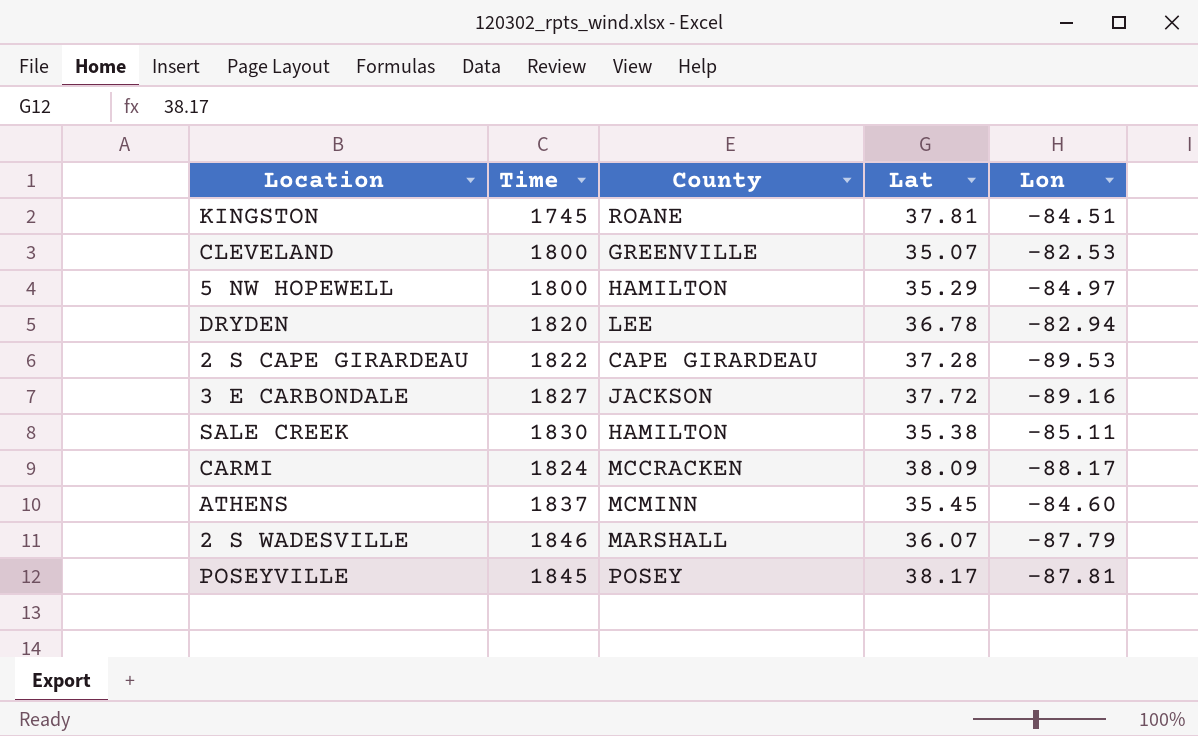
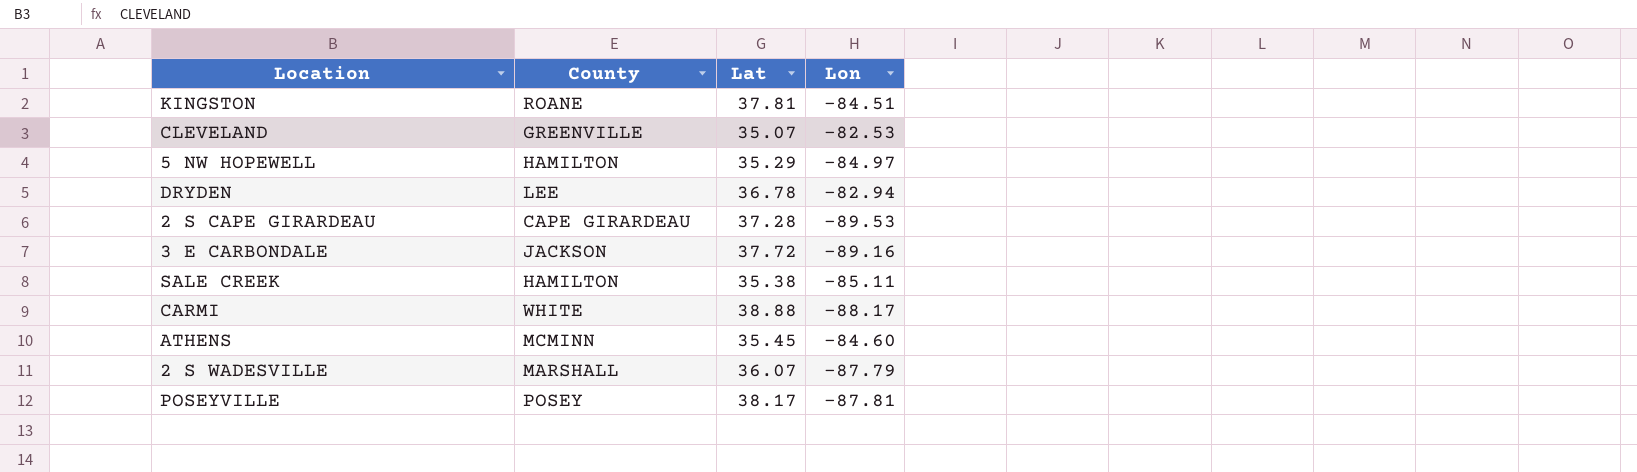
column Time | position: 2 -> none
CARMI | County: MCCRACKEN -> WHITE
CARMI | Lat: 38.09 -> 38.88

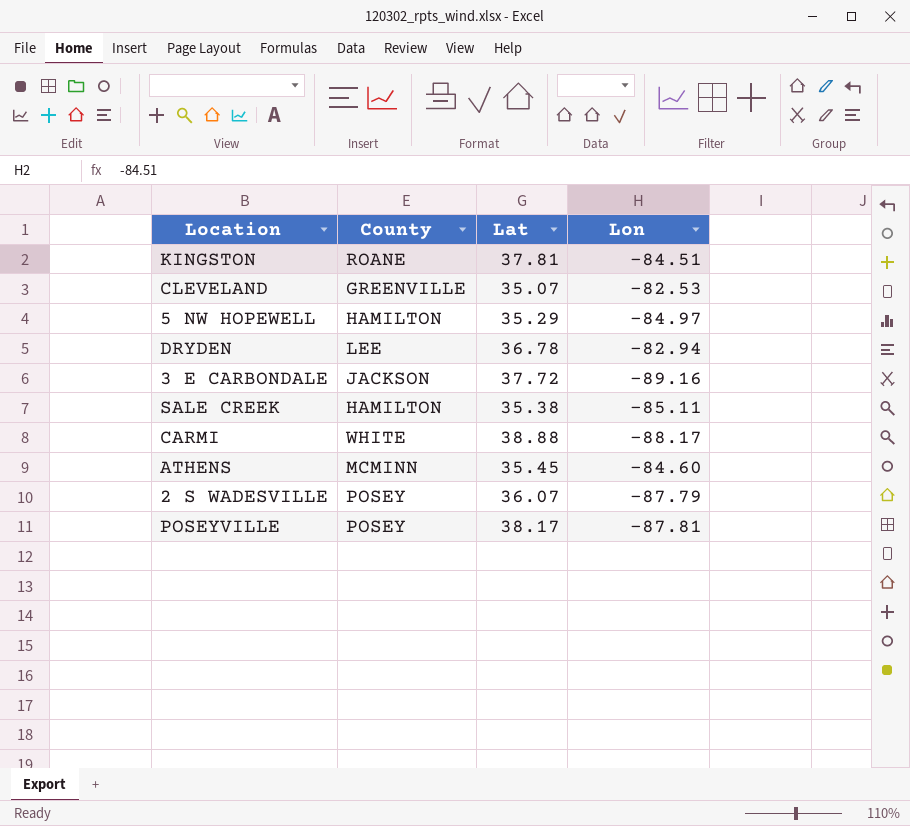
row 2 S CAPE GIRARDEAU: CAPE GIRARDEAU | 37.28 | -89.53 -> none
2 S WADESVILLE | County: MARSHALL -> POSEY

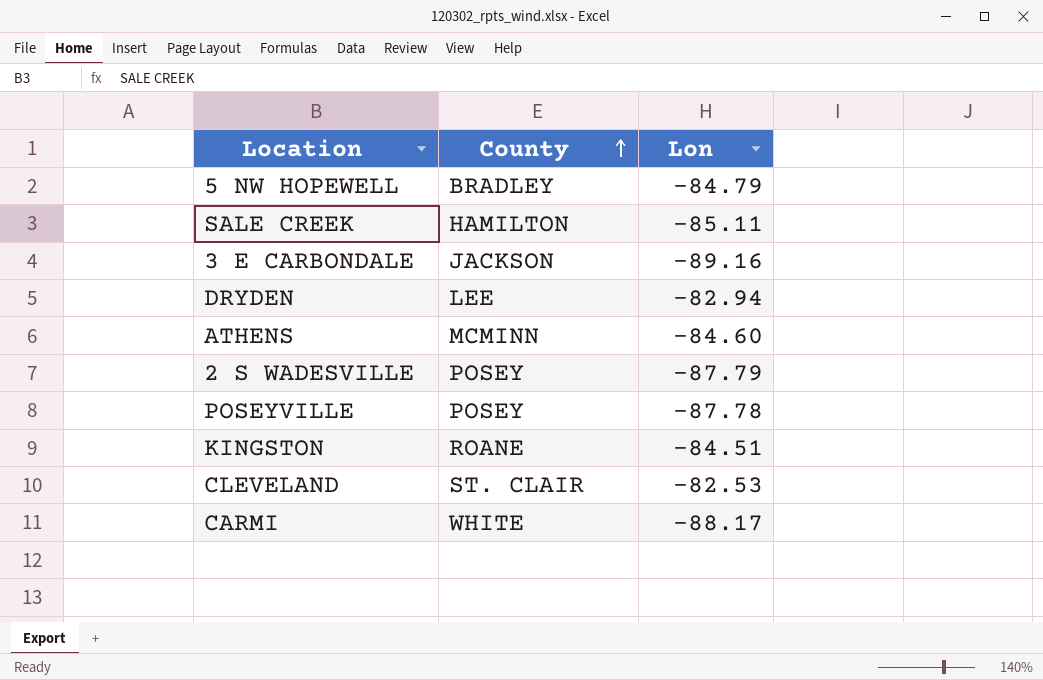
row order: none -> County ascending
column Lat | position: 3 -> none
5 NW HOPEWELL | County: HAMILTON -> BRADLEY
5 NW HOPEWELL | Lon: -84.97 -> -84.79
POSEYVILLE | Lon: -87.81 -> -87.78
CLEVELAND | County: GREENVILLE -> ST. CLAIR

